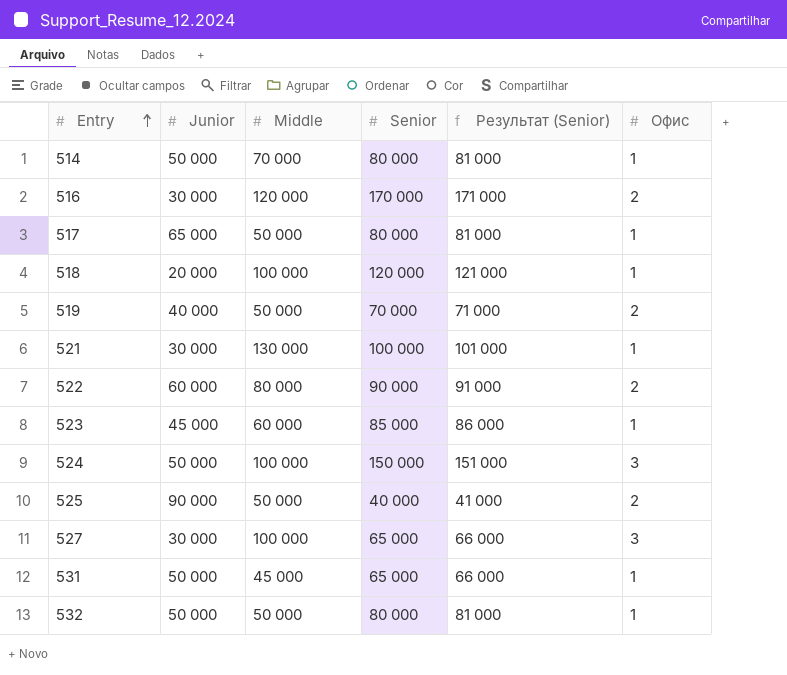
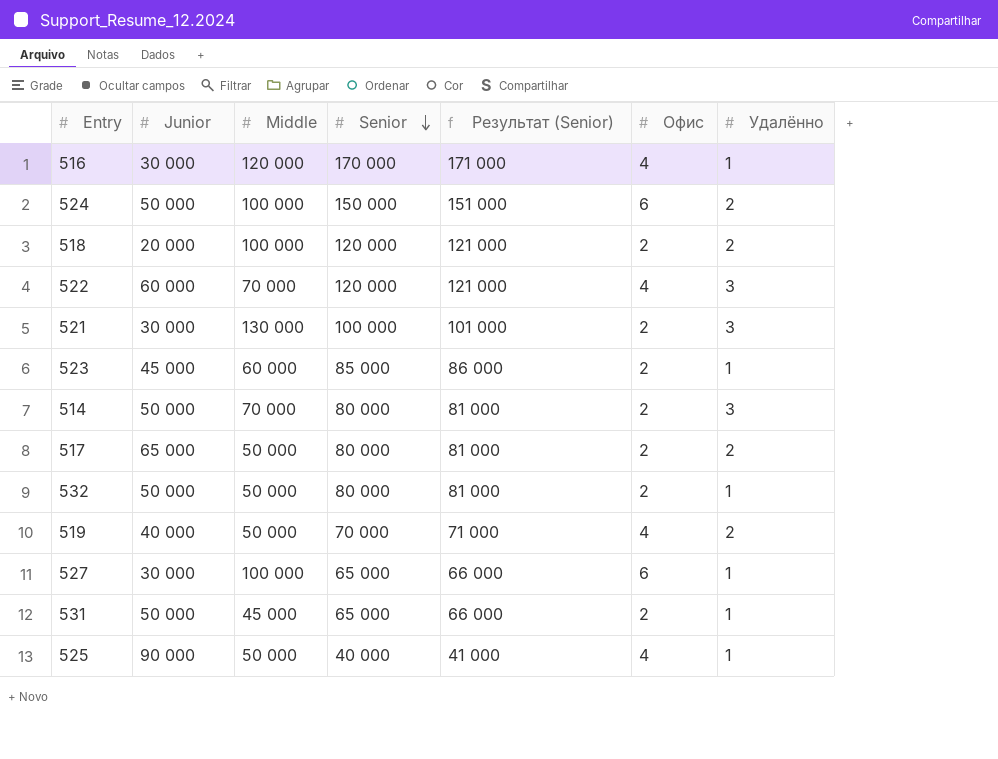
row order: Entry ascending -> Senior descending
column Удалённо | position: none -> 7
516 | Офис: 2 -> 4
524 | Офис: 3 -> 6
518 | Офис: 1 -> 2
522 | Middle: 80 000 -> 70 000
522 | Senior: 90 000 -> 120 000
522 | Результат (Senior): 91 000 -> 121 000
522 | Офис: 2 -> 4
521 | Офис: 1 -> 2
523 | Офис: 1 -> 2
514 | Офис: 1 -> 2
517 | Офис: 1 -> 2
532 | Офис: 1 -> 2
519 | Офис: 2 -> 4
527 | Офис: 3 -> 6
531 | Офис: 1 -> 2
525 | Офис: 2 -> 4

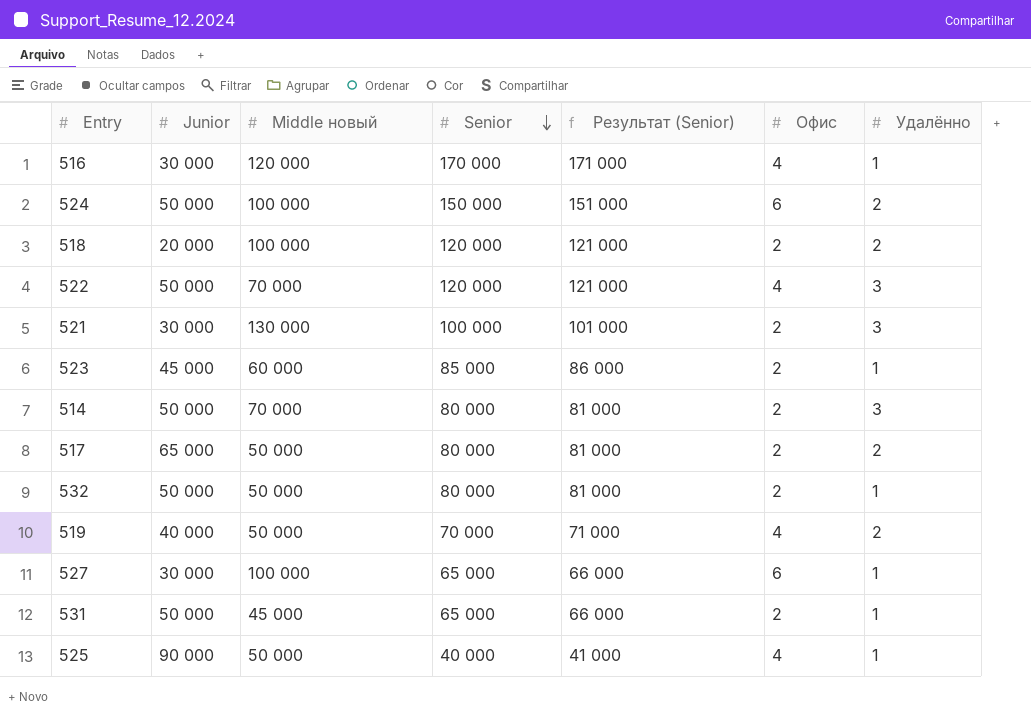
column name: Middle -> Middle новый
522 | Junior: 60 000 -> 50 000

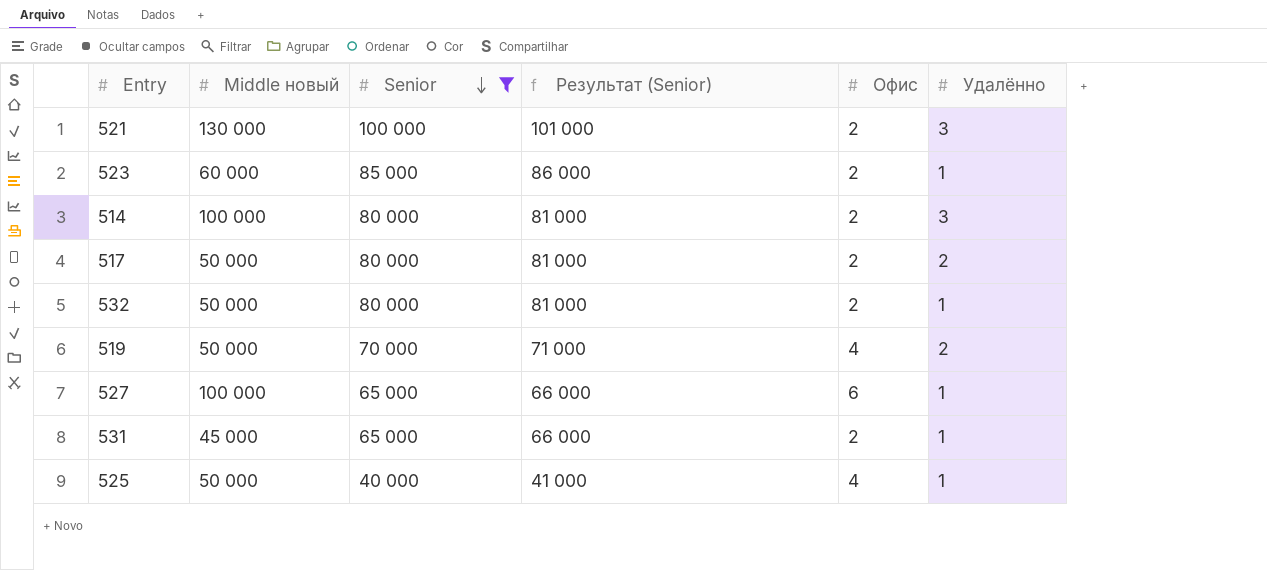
filter: none -> Senior <= 100 000
column Junior | position: 2 -> none
514 | Middle новый: 70 000 -> 100 000

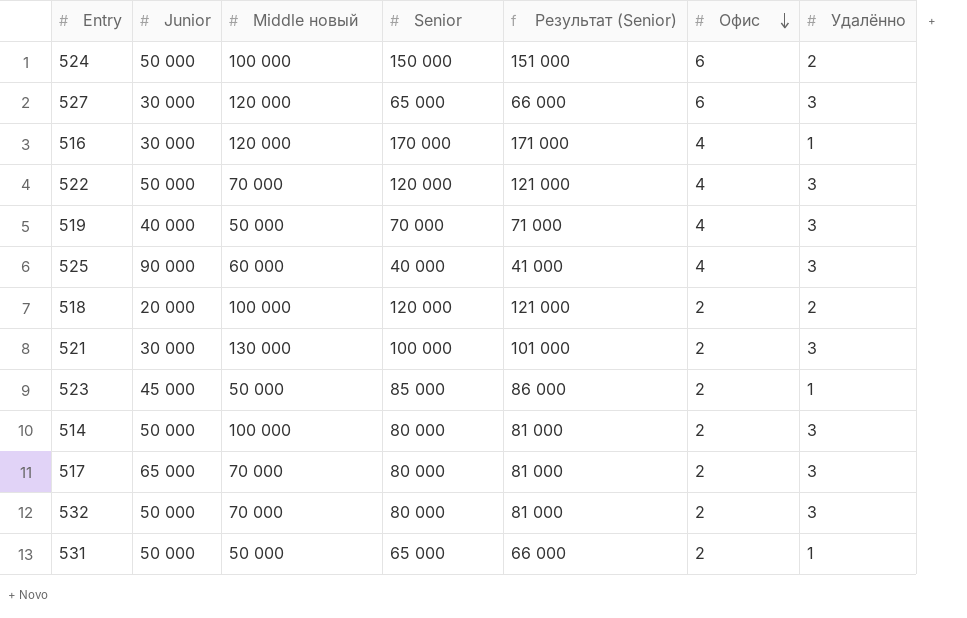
filter: Senior <= 100 000 -> none
row order: Senior descending -> Офис descending
column Junior | position: none -> 2
527 | Middle новый: 100 000 -> 120 000
527 | Удалённо: 1 -> 3
519 | Удалённо: 2 -> 3
525 | Middle новый: 50 000 -> 60 000
525 | Удалённо: 1 -> 3
523 | Middle новый: 60 000 -> 50 000
517 | Middle новый: 50 000 -> 70 000
517 | Удалённо: 2 -> 3
532 | Middle новый: 50 000 -> 70 000
532 | Удалённо: 1 -> 3
531 | Middle новый: 45 000 -> 50 000

